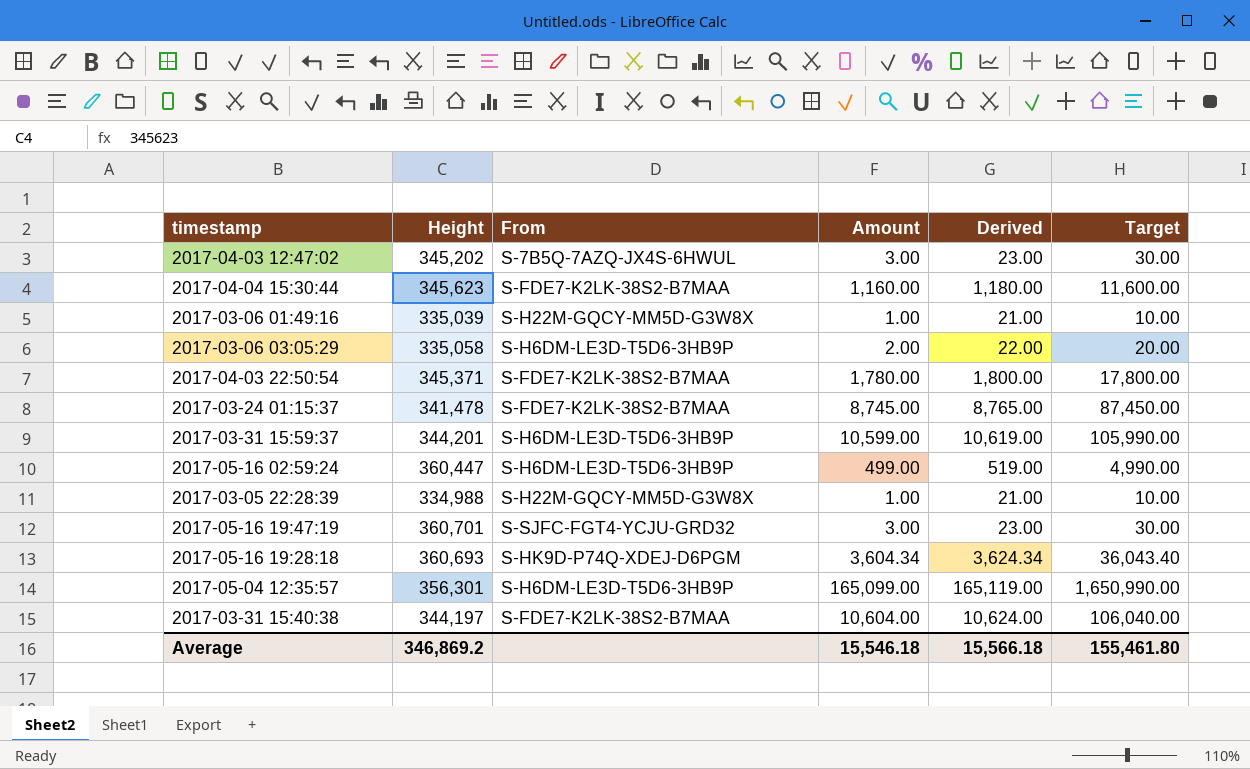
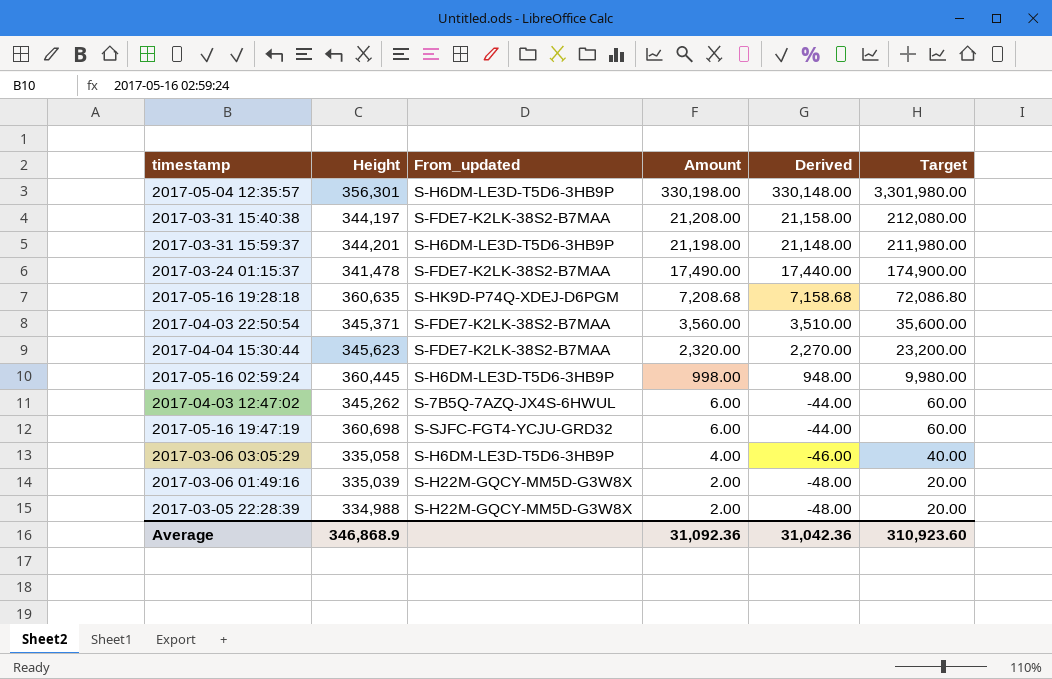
row order: none -> Amount descending
column name: From -> From_updated
column Derived | formula: [Amount] + 20 -> [Amount] - 50
2017-05-04 12:35:57 | Amount: 165,099.00 -> 330,198.00
2017-05-04 12:35:57 | Target: 1,650,990.00 -> 3,301,980.00
2017-03-31 15:40:38 | Amount: 10,604.00 -> 21,208.00
2017-03-31 15:40:38 | Target: 106,040.00 -> 212,080.00
2017-03-31 15:59:37 | Amount: 10,599.00 -> 21,198.00
2017-03-31 15:59:37 | Target: 105,990.00 -> 211,980.00
2017-03-24 01:15:37 | Amount: 8,745.00 -> 17,490.00
2017-03-24 01:15:37 | Target: 87,450.00 -> 174,900.00
2017-05-16 19:28:18 | Height: 360,693 -> 360,635
2017-05-16 19:28:18 | Amount: 3,604.34 -> 7,208.68
2017-05-16 19:28:18 | Target: 36,043.40 -> 72,086.80
2017-04-03 22:50:54 | Amount: 1,780.00 -> 3,560.00
2017-04-03 22:50:54 | Target: 17,800.00 -> 35,600.00
2017-04-04 15:30:44 | Amount: 1,160.00 -> 2,320.00
2017-04-04 15:30:44 | Target: 11,600.00 -> 23,200.00
2017-05-16 02:59:24 | Height: 360,447 -> 360,445
2017-05-16 02:59:24 | Amount: 499.00 -> 998.00
2017-05-16 02:59:24 | Target: 4,990.00 -> 9,980.00
2017-04-03 12:47:02 | Height: 345,202 -> 345,262
2017-04-03 12:47:02 | Amount: 3.00 -> 6.00
2017-04-03 12:47:02 | Target: 30.00 -> 60.00
2017-05-16 19:47:19 | Height: 360,701 -> 360,698
2017-05-16 19:47:19 | Amount: 3.00 -> 6.00
2017-05-16 19:47:19 | Target: 30.00 -> 60.00
2017-03-06 03:05:29 | Amount: 2.00 -> 4.00
2017-03-06 03:05:29 | Target: 20.00 -> 40.00
2017-03-06 01:49:16 | Amount: 1.00 -> 2.00
2017-03-06 01:49:16 | Target: 10.00 -> 20.00
2017-03-05 22:28:39 | Amount: 1.00 -> 2.00
2017-03-05 22:28:39 | Target: 10.00 -> 20.00
Average | Height: 346,869.2 -> 346,868.9
Average | Amount: 15,546.18 -> 31,092.36
Average | Derived: 15,566.18 -> 31,042.36
Average | Target: 155,461.80 -> 310,923.60

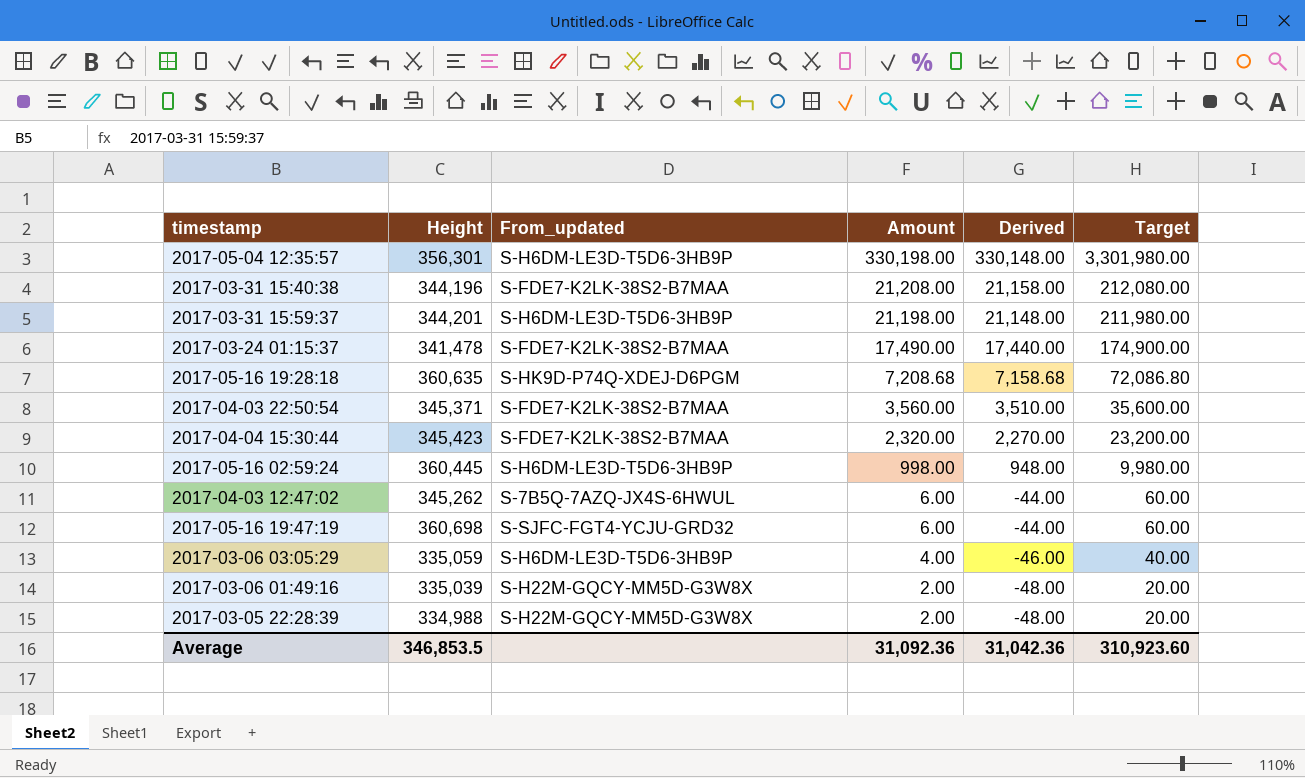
2017-03-31 15:40:38 | Height: 344,197 -> 344,196
2017-04-04 15:30:44 | Height: 345,623 -> 345,423
2017-03-06 03:05:29 | Height: 335,058 -> 335,059
Average | Height: 346,868.9 -> 346,853.5

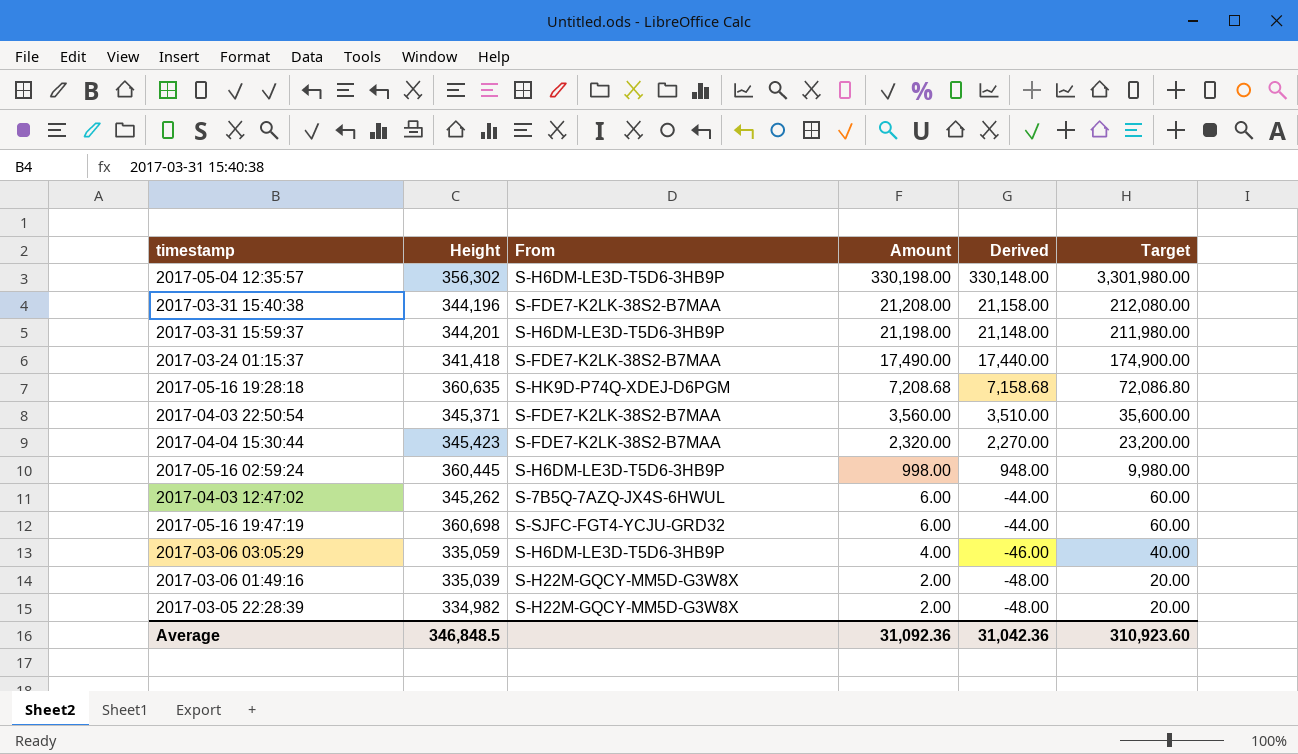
column name: From_updated -> From
2017-05-04 12:35:57 | Height: 356,301 -> 356,302
2017-03-24 01:15:37 | Height: 341,478 -> 341,418
2017-03-05 22:28:39 | Height: 334,988 -> 334,982
Average | Height: 346,853.5 -> 346,848.5

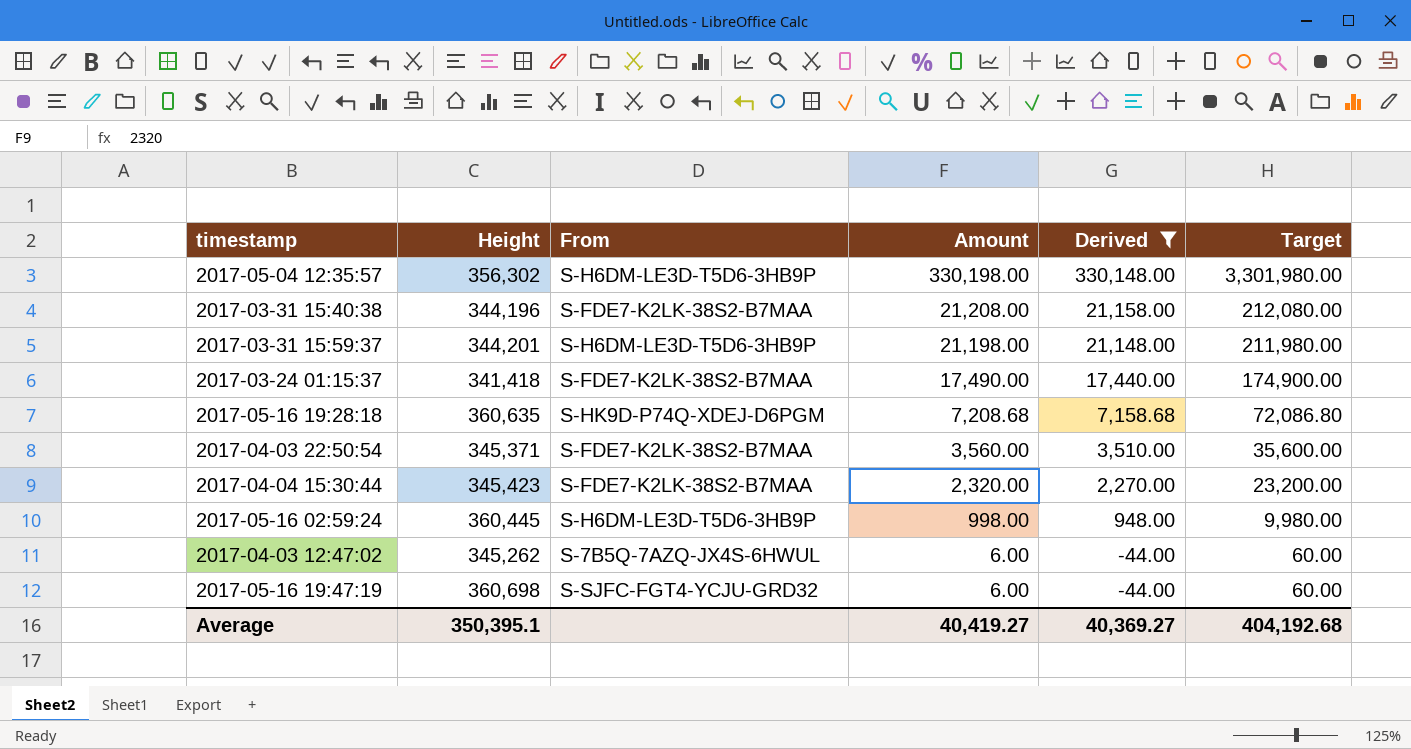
filter: none -> Derived >= -44.00
Average | Height: 346,848.5 -> 350,395.1
Average | Amount: 31,092.36 -> 40,419.27
Average | Derived: 31,042.36 -> 40,369.27
Average | Target: 310,923.60 -> 404,192.68

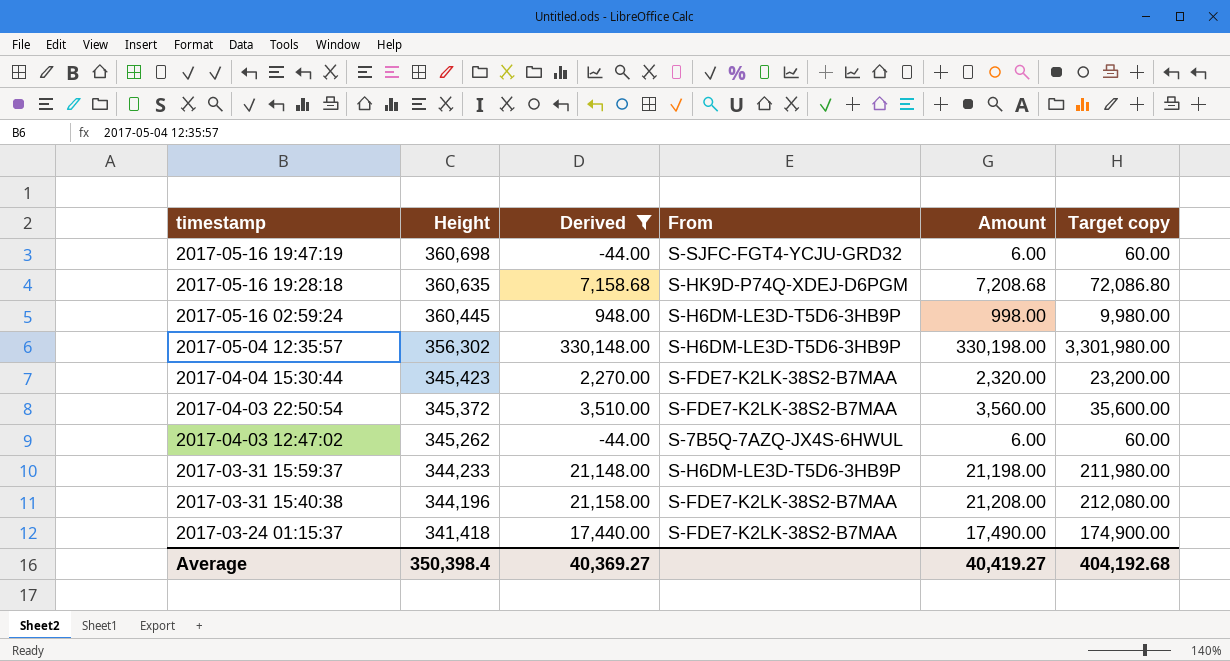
row order: Amount descending -> timestamp descending
column Derived | position: 5 -> 3
column name: Target -> Target copy
2017-04-03 22:50:54 | Height: 345,371 -> 345,372
2017-03-31 15:59:37 | Height: 344,201 -> 344,233
Average | Height: 350,395.1 -> 350,398.4

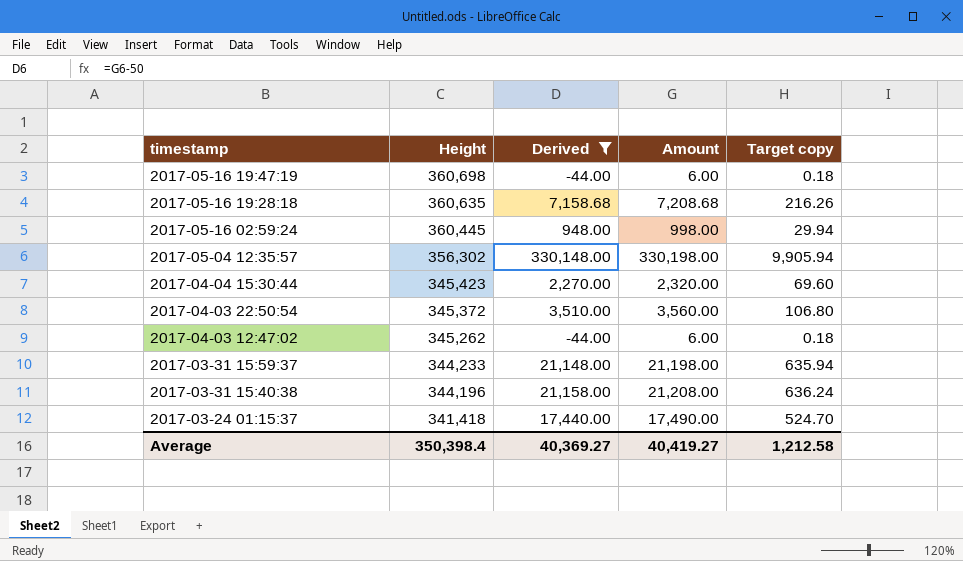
column From | position: 4 -> none
column Target copy | formula: [Amount] * 10 -> [Amount] * 0.03
Average | Target copy: 404,192.68 -> 1,212.58

